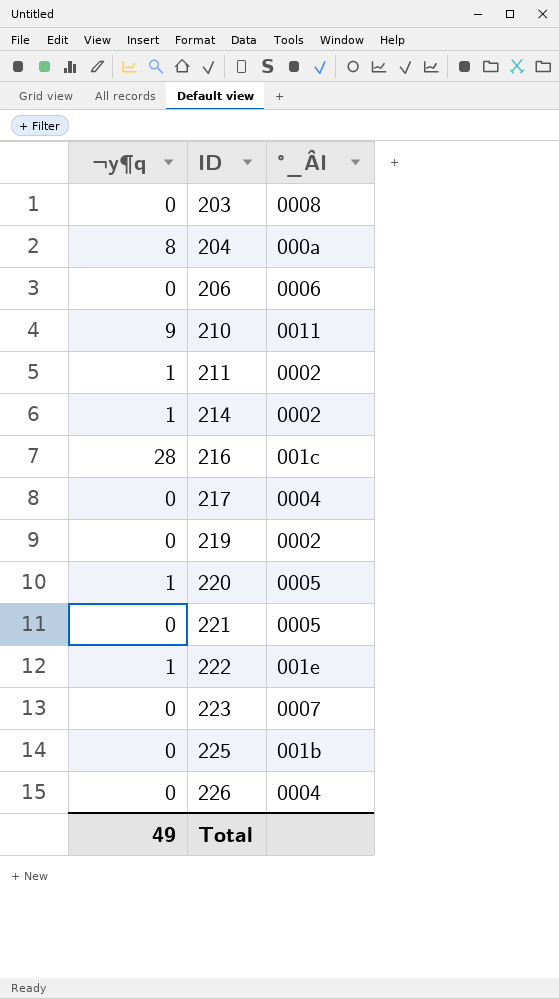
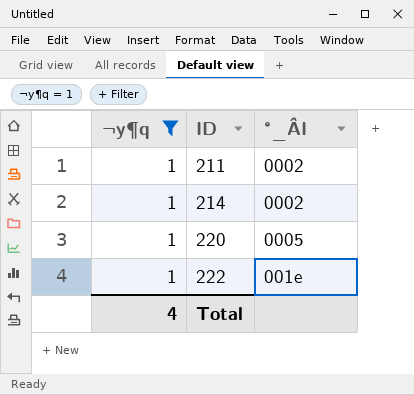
filter: none -> ¬y¶q = 1
Total | ¬y¶q: 49 -> 4

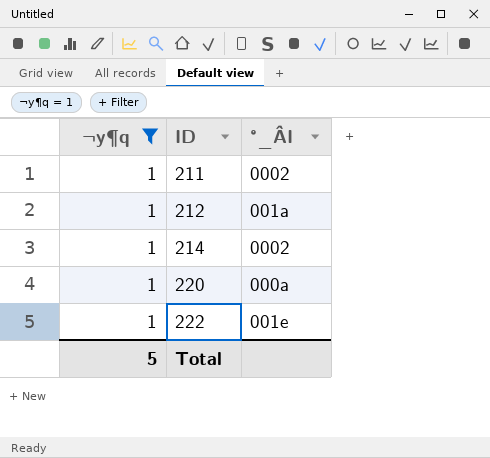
row 212: none -> 1 | 001a
220 | °_ÂI: 0005 -> 000a
Total | ¬y¶q: 4 -> 5

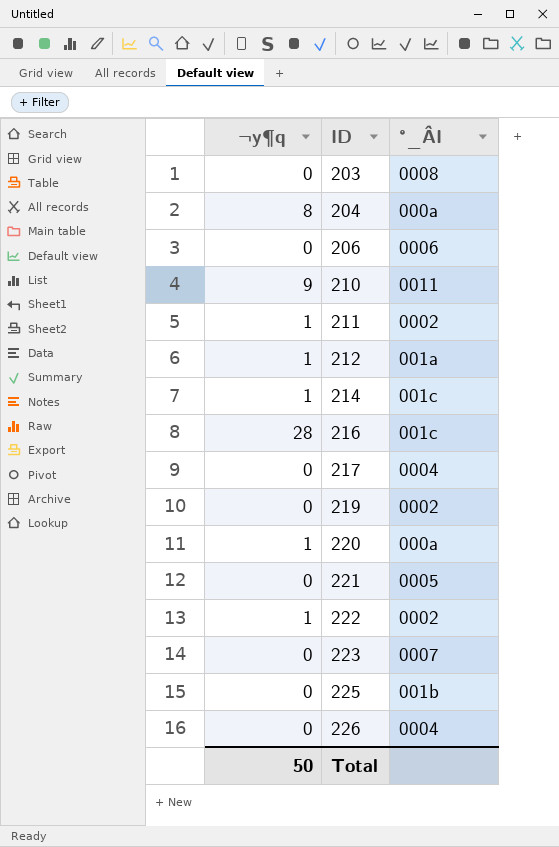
filter: ¬y¶q = 1 -> none
214 | °_ÂI: 0002 -> 001c
222 | °_ÂI: 001e -> 0002
Total | ¬y¶q: 5 -> 50

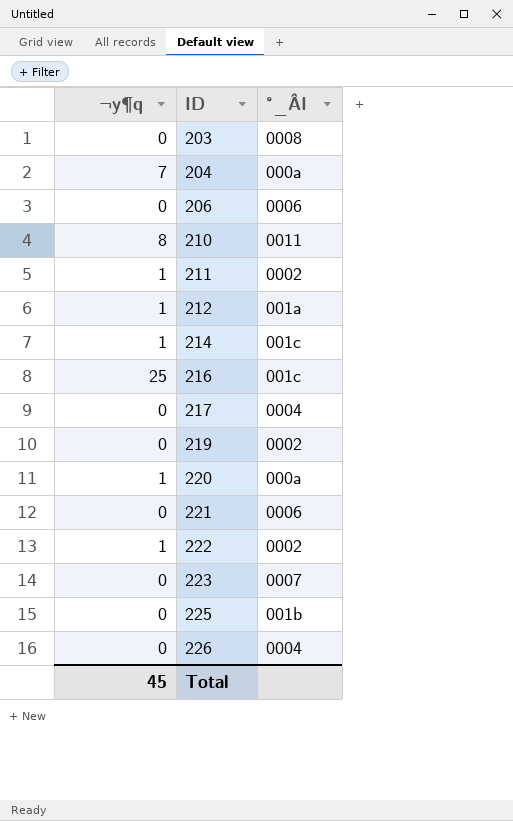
204 | ¬y¶q: 8 -> 7
210 | ¬y¶q: 9 -> 8
216 | ¬y¶q: 28 -> 25
221 | °_ÂI: 0005 -> 0006
Total | ¬y¶q: 50 -> 45

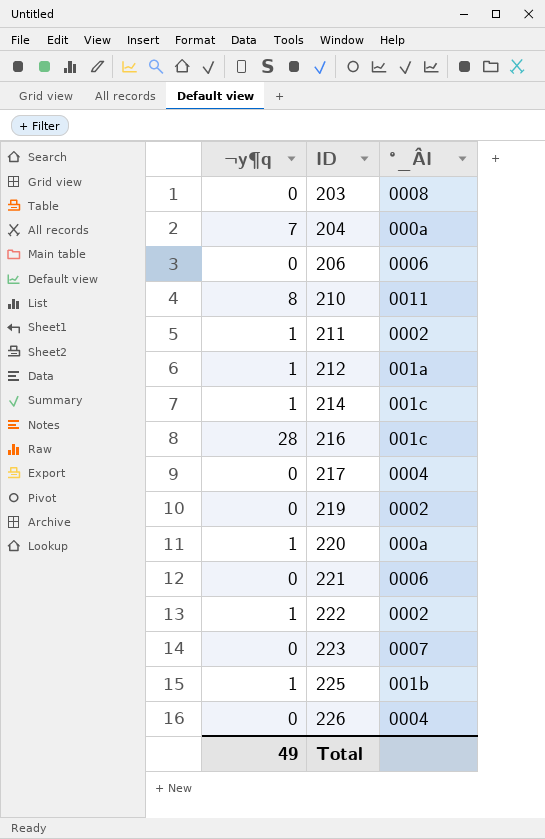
216 | ¬y¶q: 25 -> 28
225 | ¬y¶q: 0 -> 1
Total | ¬y¶q: 45 -> 49

